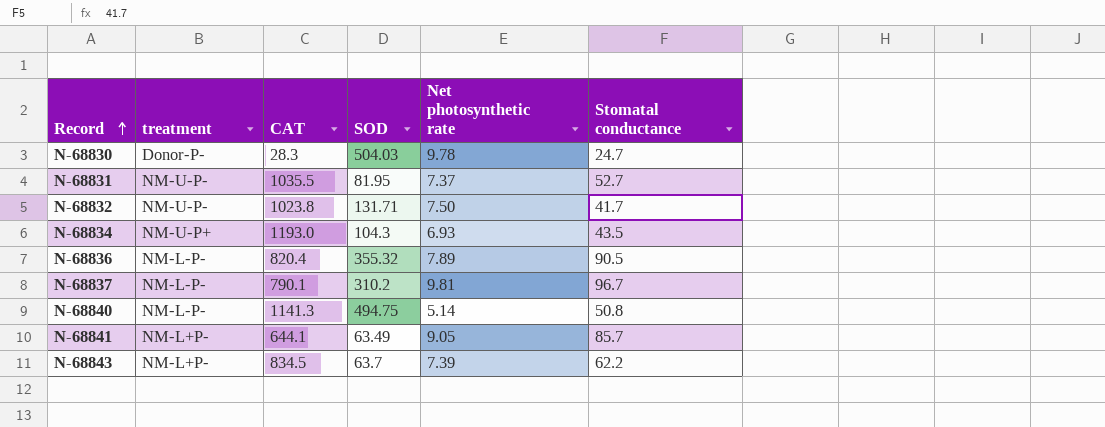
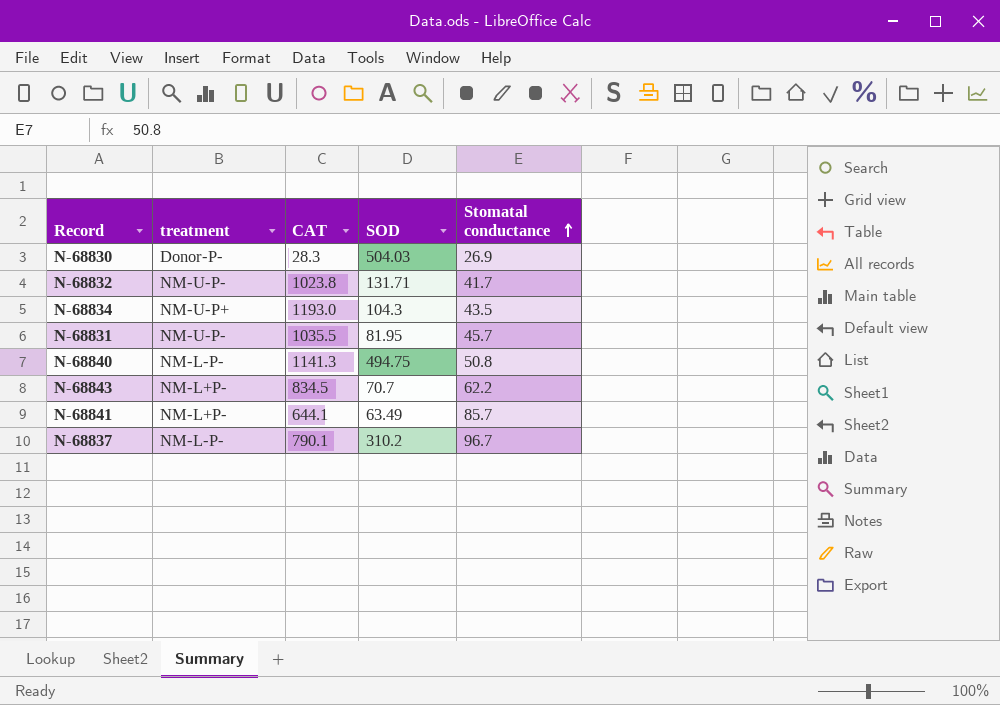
row order: Record ascending -> Stomatal conductance ascending
column Net photosynthetic rate | position: 5 -> none
row N-68836: NM-L-P- | 820.4 | 355.32 | 7.89 | 90.5 -> none
N-68830 | Stomatal conductance: 24.7 -> 26.9
N-68831 | Stomatal conductance: 52.7 -> 45.7
N-68843 | SOD: 63.7 -> 70.7

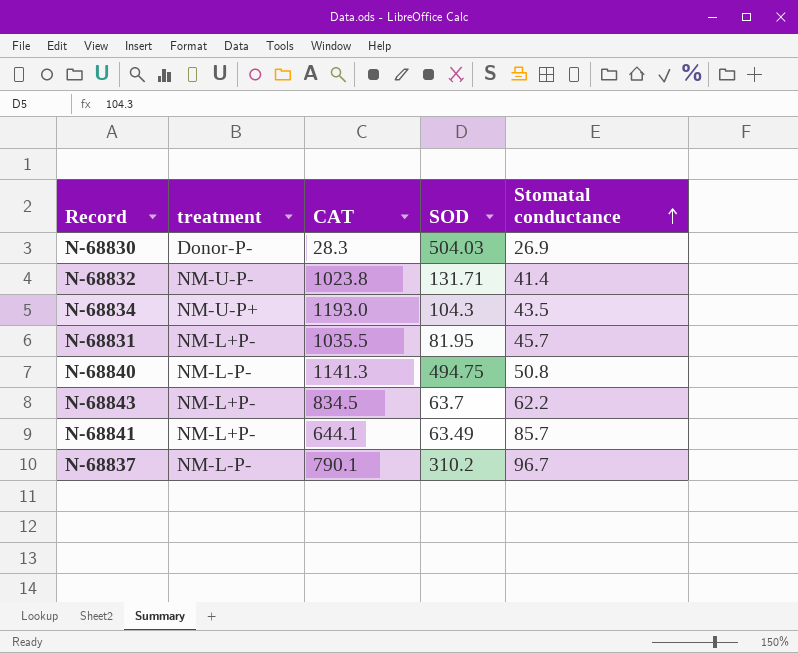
N-68832 | Stomatal conductance: 41.7 -> 41.4
N-68831 | treatment: NM-U-P- -> NM-L+P-
N-68843 | SOD: 70.7 -> 63.7

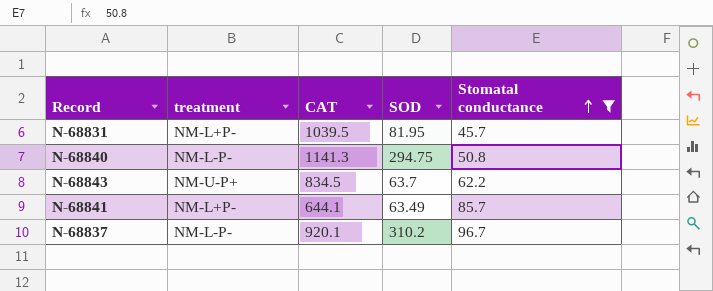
filter: none -> Stomatal conductance >= 45.7
N-68831 | CAT: 1035.5 -> 1039.5
N-68840 | SOD: 494.75 -> 294.75
N-68843 | treatment: NM-L+P- -> NM-U-P+
N-68837 | CAT: 790.1 -> 920.1

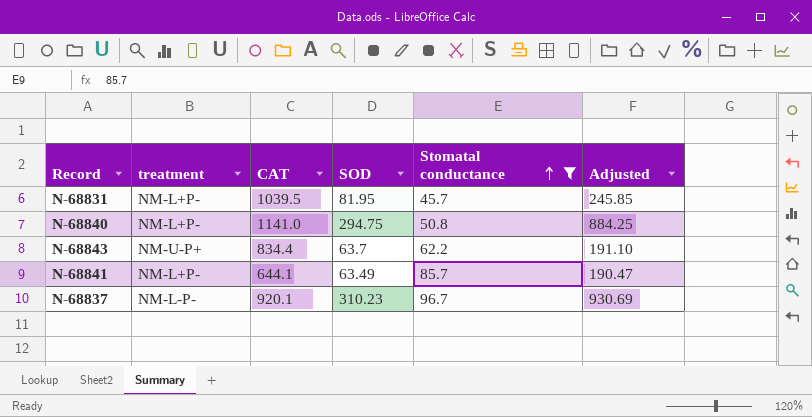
column Adjusted | formula: none -> [SOD] * 3
N-68840 | treatment: NM-L-P- -> NM-L+P-
N-68840 | CAT: 1141.3 -> 1141.0
N-68843 | CAT: 834.5 -> 834.4
N-68837 | SOD: 310.2 -> 310.23

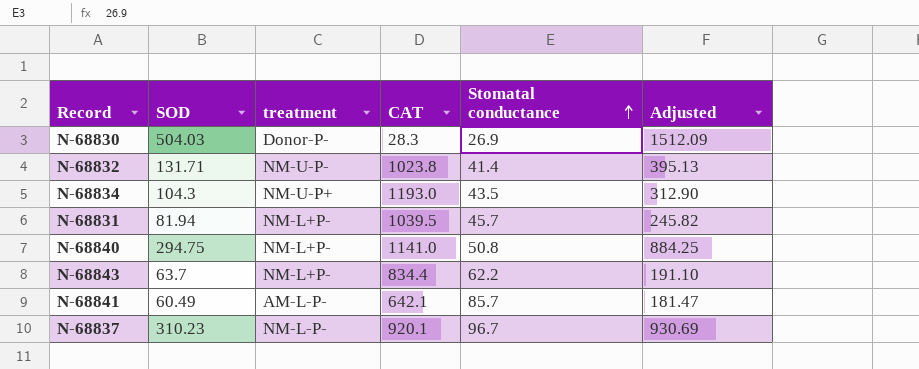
filter: Stomatal conductance >= 45.7 -> none
column SOD | position: 4 -> 2
N-68831 | SOD: 81.95 -> 81.94
N-68831 | Adjusted: 245.85 -> 245.82
N-68843 | treatment: NM-U-P+ -> NM-L+P-
N-68841 | SOD: 63.49 -> 60.49
N-68841 | treatment: NM-L+P- -> AM-L-P-
N-68841 | CAT: 644.1 -> 642.1
N-68841 | Adjusted: 190.47 -> 181.47

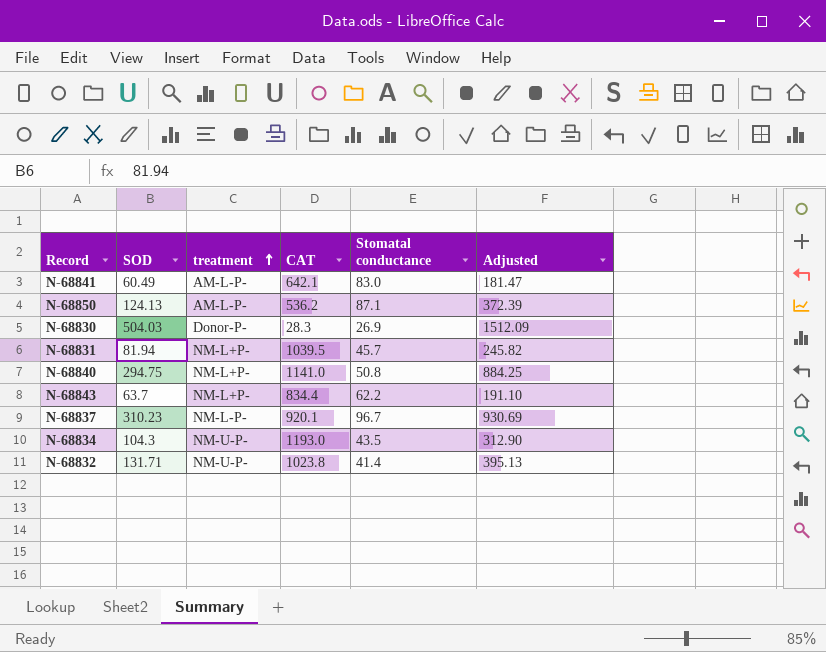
row order: Stomatal conductance ascending -> treatment ascending
N-68841 | Stomatal conductance: 85.7 -> 83.0
row N-68850: none -> 124.13 | AM-L-P- | 536.2 | 87.1 | 372.39
N-68834 | treatment: NM-U-P+ -> NM-U-P-

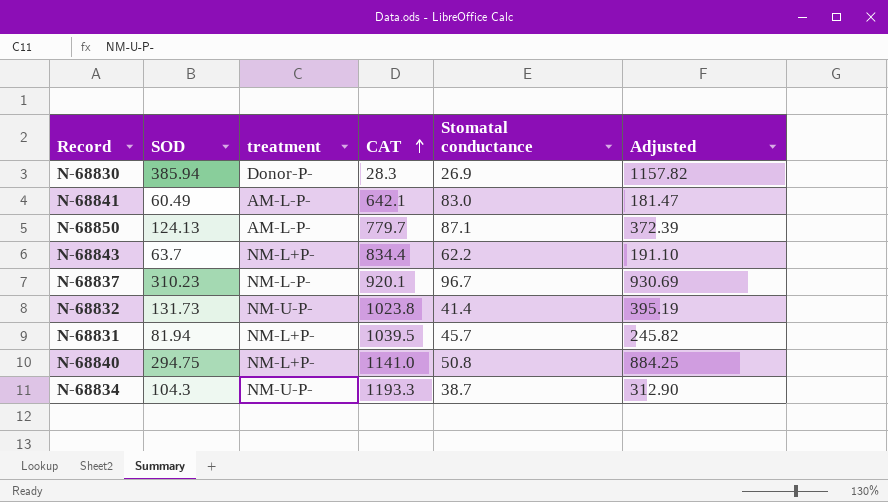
row order: treatment ascending -> CAT ascending
N-68830 | SOD: 504.03 -> 385.94
N-68830 | Adjusted: 1512.09 -> 1157.82
N-68850 | CAT: 536.2 -> 779.7
N-68832 | SOD: 131.71 -> 131.73
N-68832 | Adjusted: 395.13 -> 395.19
N-68834 | CAT: 1193.0 -> 1193.3
N-68834 | Stomatal conductance: 43.5 -> 38.7

